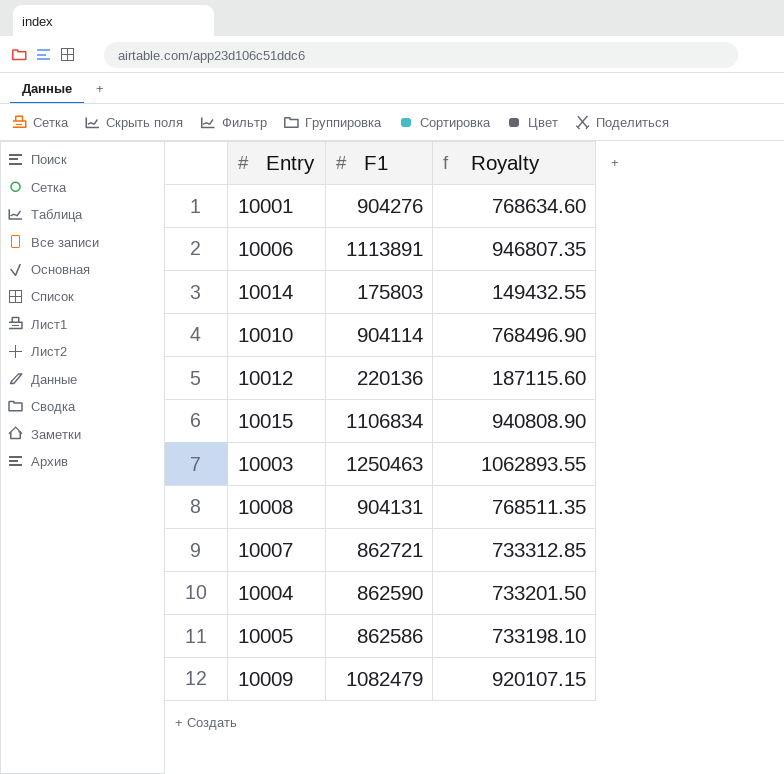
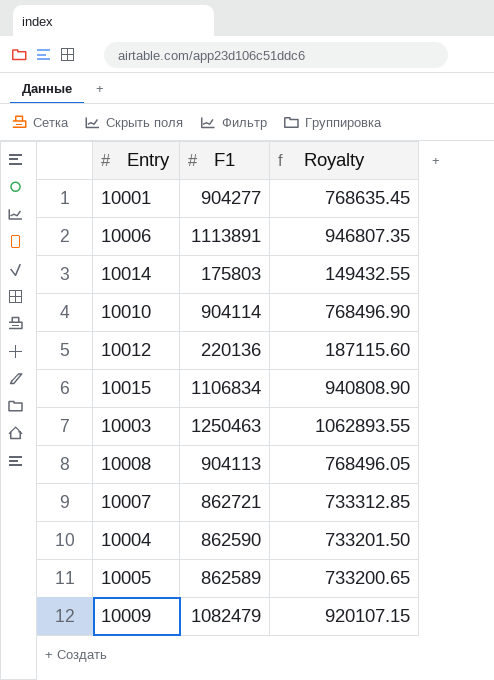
10001 | F1: 904276 -> 904277
10001 | Royalty: 768634.60 -> 768635.45
10008 | F1: 904131 -> 904113
10008 | Royalty: 768511.35 -> 768496.05
10005 | F1: 862586 -> 862589
10005 | Royalty: 733198.10 -> 733200.65

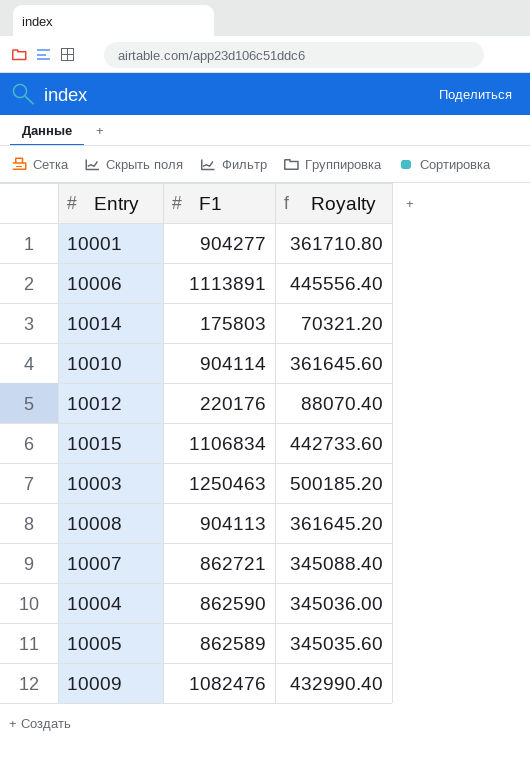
column Royalty | formula: [F1] * 0.85 -> [F1] * 0.4
10012 | F1: 220136 -> 220176
10009 | F1: 1082479 -> 1082476

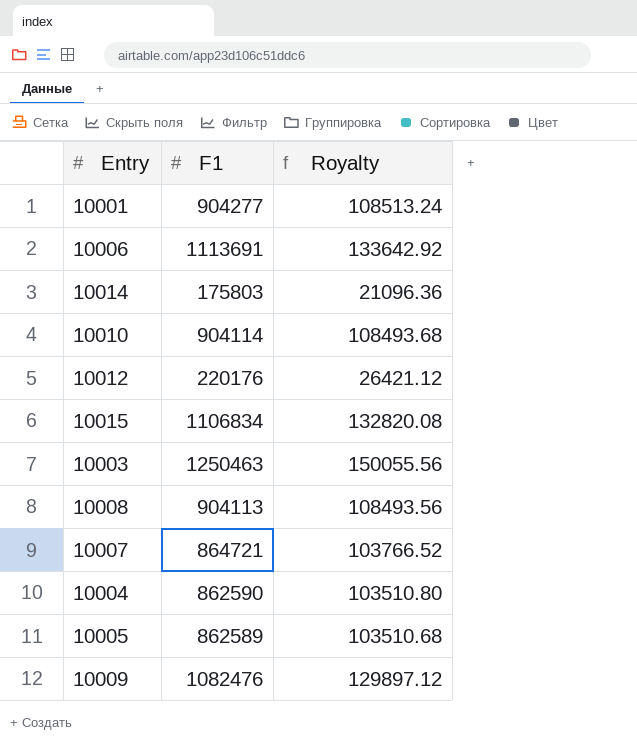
column Royalty | formula: [F1] * 0.4 -> [F1] * 0.12
10006 | F1: 1113891 -> 1113691
10007 | F1: 862721 -> 864721

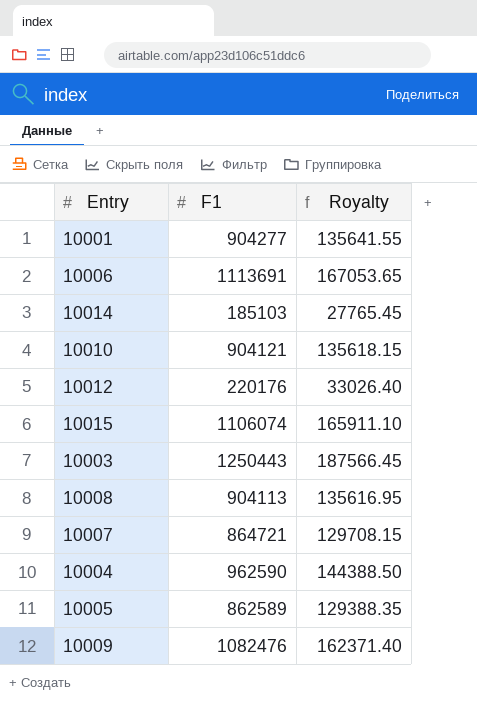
column Royalty | formula: [F1] * 0.12 -> [F1] * 0.15
10014 | F1: 175803 -> 185103
10010 | F1: 904114 -> 904121
10015 | F1: 1106834 -> 1106074
10003 | F1: 1250463 -> 1250443
10004 | F1: 862590 -> 962590

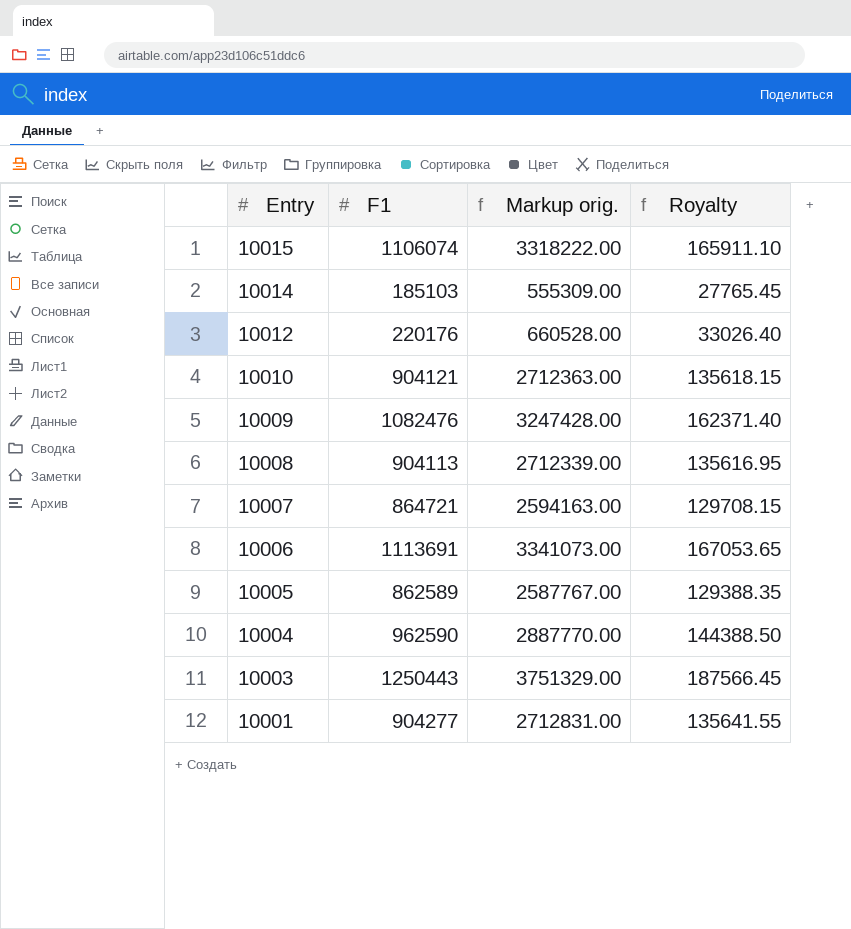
row order: none -> Entry descending
column Markup orig. | formula: none -> [F1] * 3

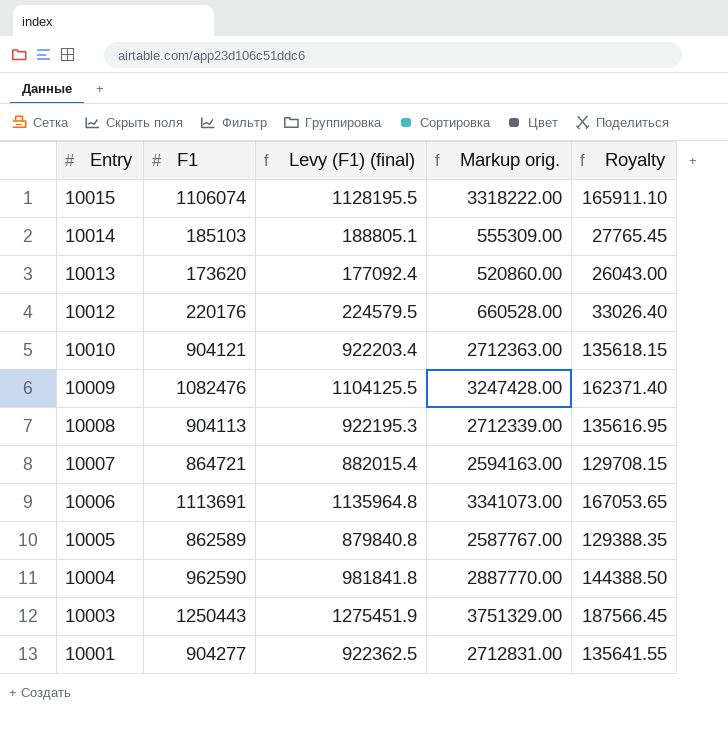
column Levy (F1) (final) | formula: none -> [F1] * 1.02
row 10013: none -> 173620 | 177092.4 | 520860.00 | 26043.00

